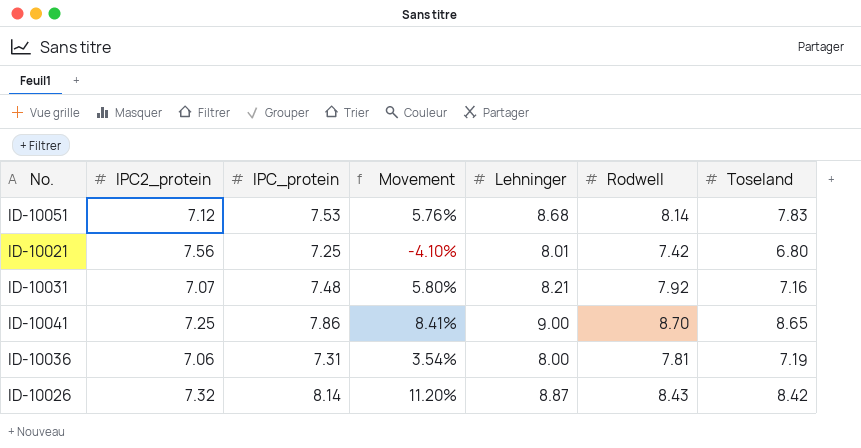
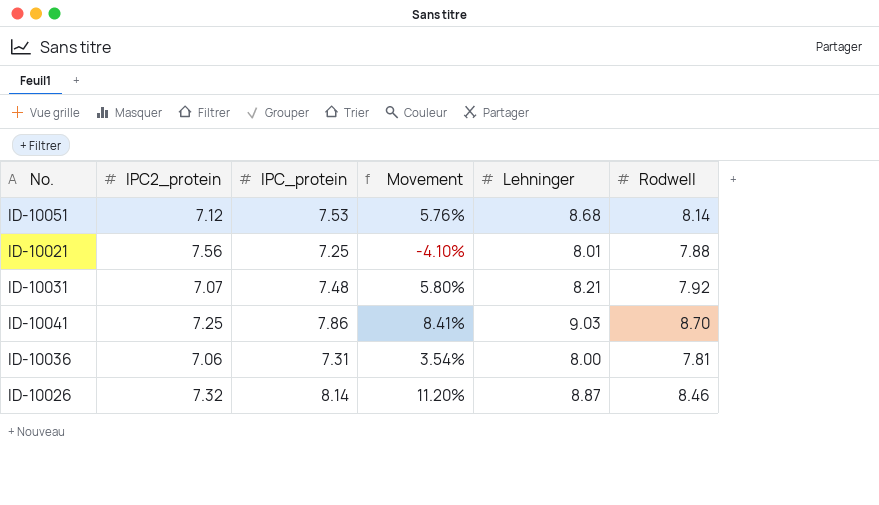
column Toseland | position: 7 -> none
ID-10021 | Rodwell: 7.42 -> 7.88
ID-10041 | Lehninger: 9.00 -> 9.03
ID-10026 | Rodwell: 8.43 -> 8.46

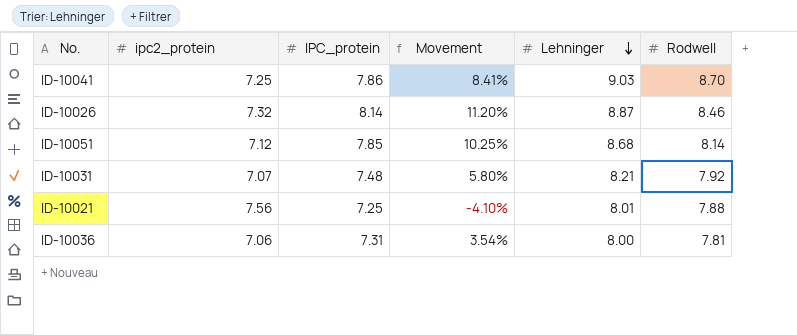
row order: none -> Lehninger descending
column name: IPC2_protein -> ipc2_protein
ID-10051 | IPC_protein: 7.53 -> 7.85
ID-10051 | Movement: 5.76% -> 10.25%

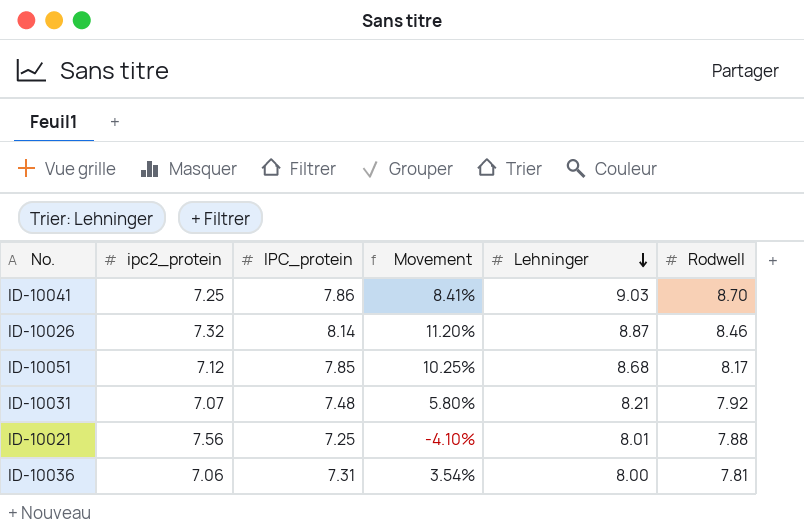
ID-10051 | Rodwell: 8.14 -> 8.17

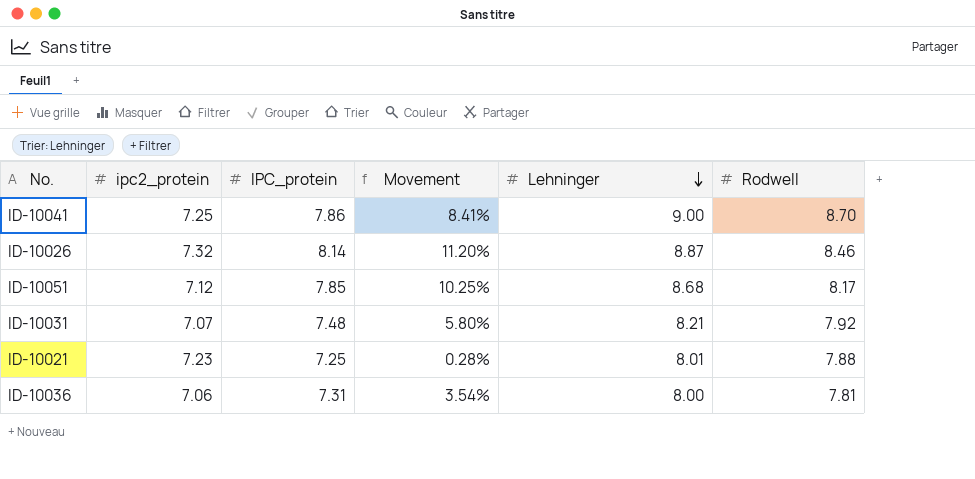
ID-10041 | Lehninger: 9.03 -> 9.00
ID-10021 | ipc2_protein: 7.56 -> 7.23
ID-10021 | Movement: -4.10% -> 0.28%

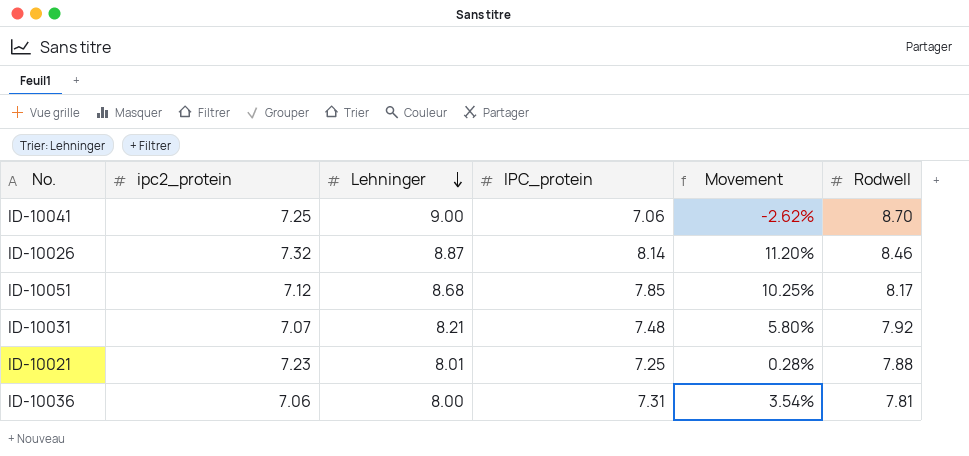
column Lehninger | position: 5 -> 3
ID-10041 | IPC_protein: 7.86 -> 7.06
ID-10041 | Movement: 8.41% -> -2.62%

